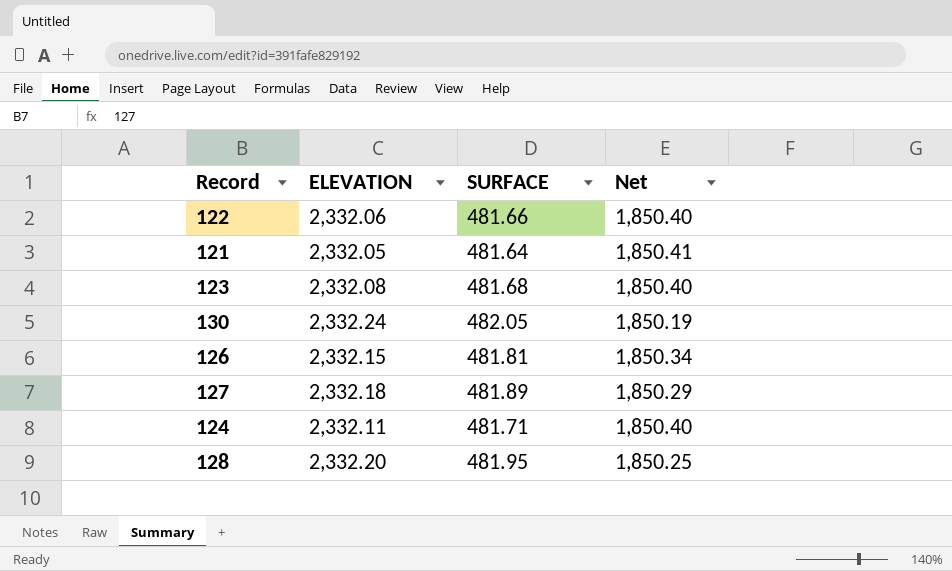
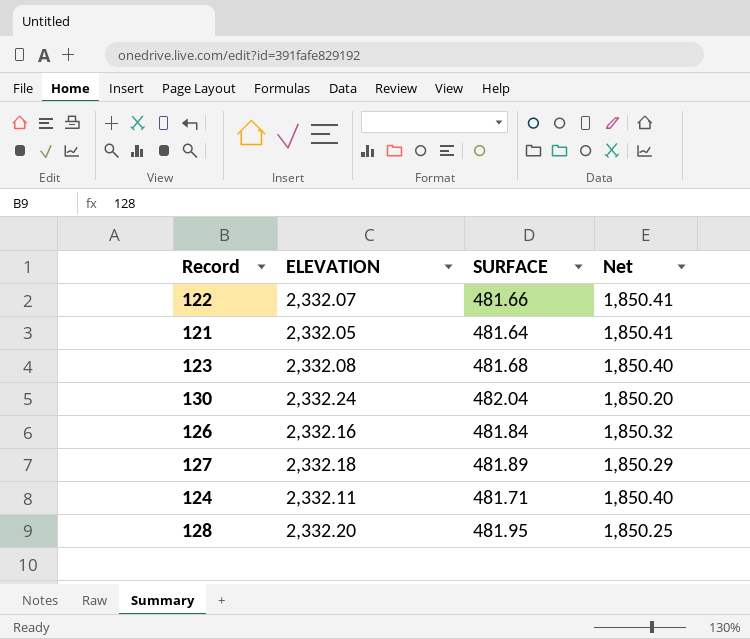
122 | ELEVATION: 2,332.06 -> 2,332.07
122 | Net: 1,850.40 -> 1,850.41
130 | SURFACE: 482.05 -> 482.04
130 | Net: 1,850.19 -> 1,850.20
126 | ELEVATION: 2,332.15 -> 2,332.16
126 | SURFACE: 481.81 -> 481.84
126 | Net: 1,850.34 -> 1,850.32

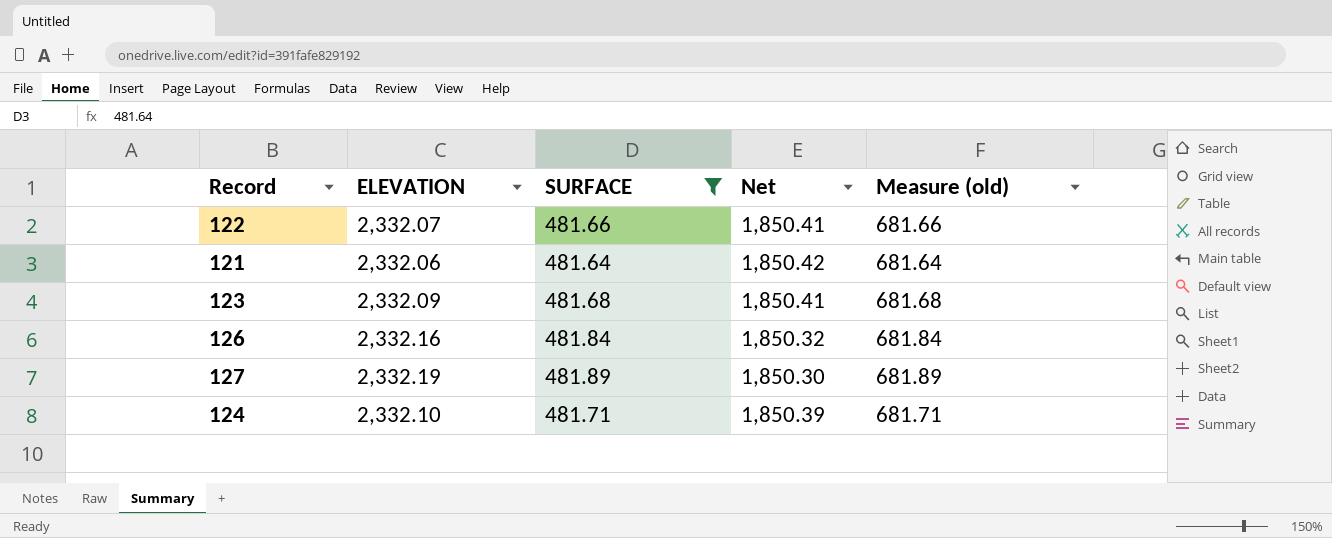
filter: none -> SURFACE <= 481.89
column Measure (old) | formula: none -> [SURFACE] + 200
121 | ELEVATION: 2,332.05 -> 2,332.06
121 | Net: 1,850.41 -> 1,850.42
123 | ELEVATION: 2,332.08 -> 2,332.09
123 | Net: 1,850.40 -> 1,850.41
127 | ELEVATION: 2,332.18 -> 2,332.19
127 | Net: 1,850.29 -> 1,850.30
124 | ELEVATION: 2,332.11 -> 2,332.10
124 | Net: 1,850.40 -> 1,850.39

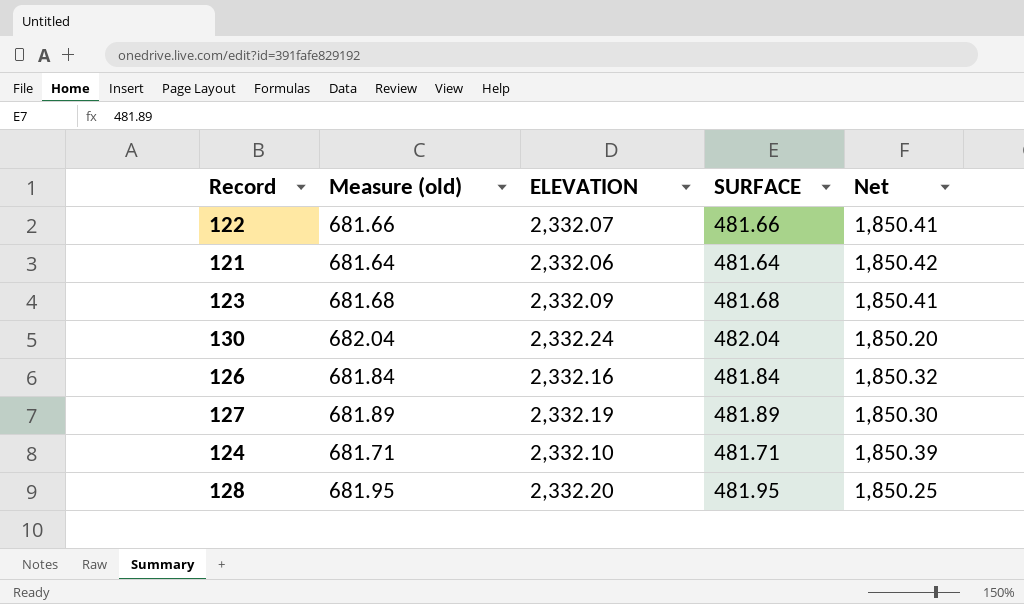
filter: SURFACE <= 481.89 -> none
column Measure (old) | position: 5 -> 2

